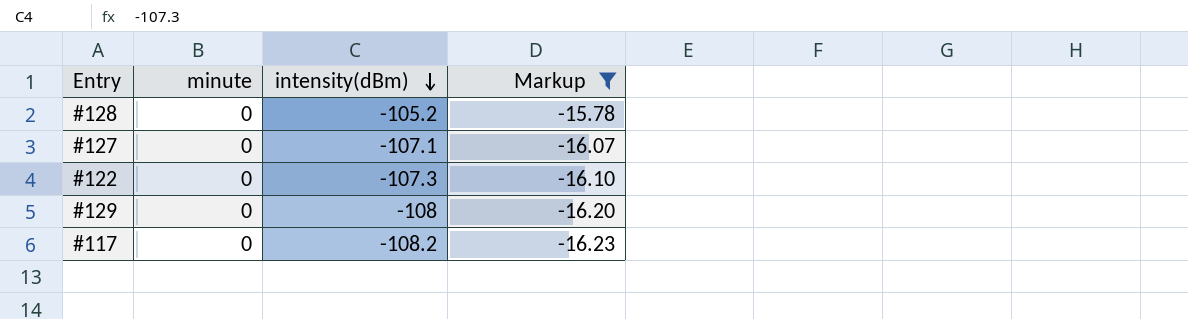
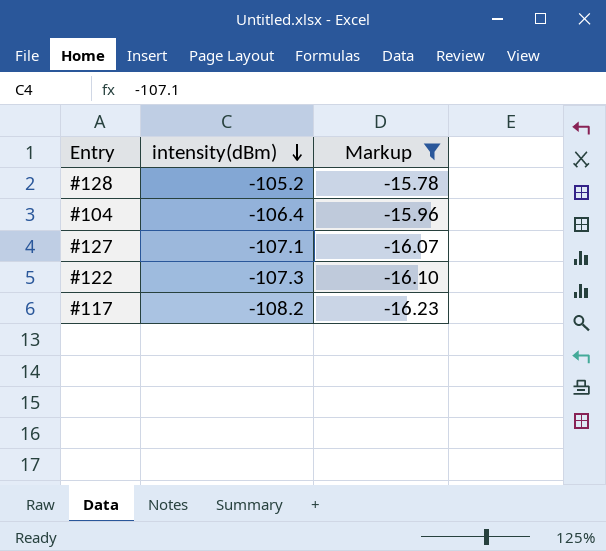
column minute | position: 2 -> none
row #129: 0 | -108 | -16.20 -> none
row #104: none -> -106.4 | -15.96

